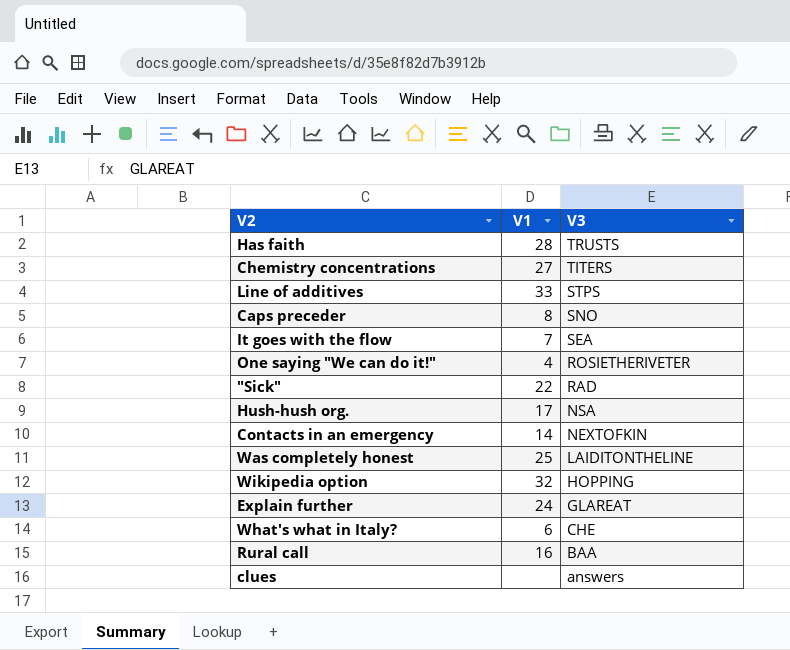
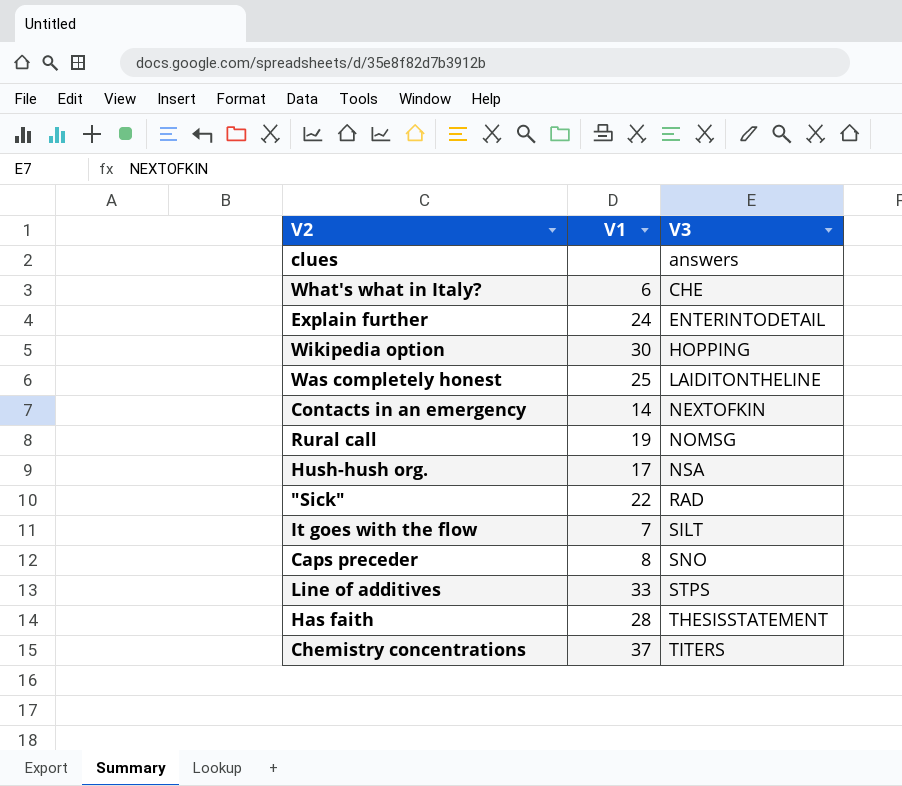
row order: V3 descending -> V3 ascending
row One saying "We can do it!": 4 | ROSIETHERIVETER -> none
Explain further | V3: GLAREAT -> ENTERINTODETAIL
Wikipedia option | V1: 32 -> 30
Rural call | V1: 16 -> 19
Rural call | V3: BAA -> NOMSG
It goes with the flow | V3: SEA -> SILT
Has faith | V3: TRUSTS -> THESISSTATEMENT
Chemistry concentrations | V1: 27 -> 37

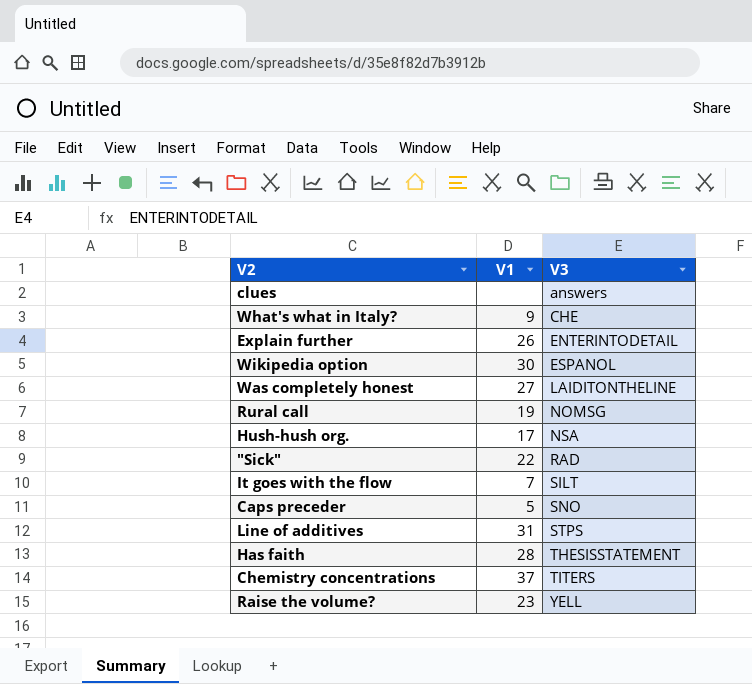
row Contacts in an emergency: 14 | NEXTOFKIN -> none
What's what in Italy? | V1: 6 -> 9
Explain further | V1: 24 -> 26
Wikipedia option | V3: HOPPING -> ESPANOL
Was completely honest | V1: 25 -> 27
Caps preceder | V1: 8 -> 5
Line of additives | V1: 33 -> 31
row Raise the volume?: none -> 23 | YELL

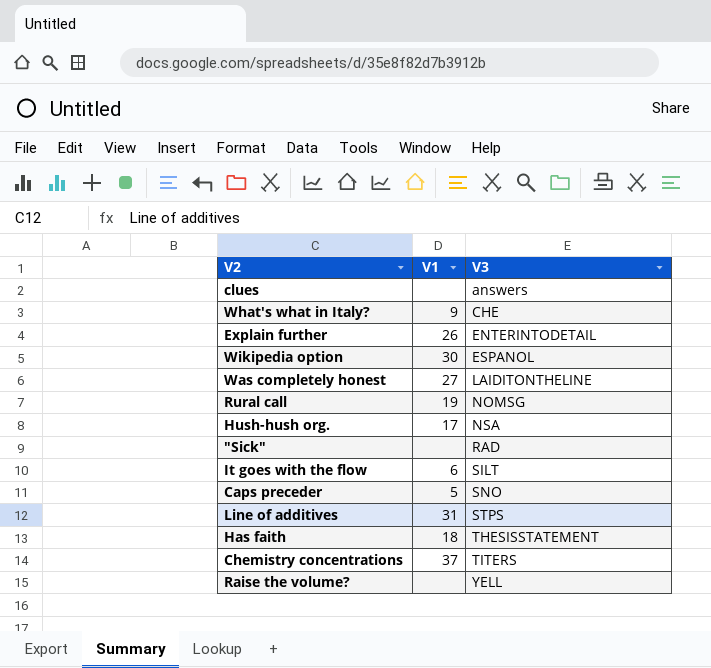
"Sick" | V1: 22 -> none
It goes with the flow | V1: 7 -> 6
Has faith | V1: 28 -> 18
Raise the volume? | V1: 23 -> none

